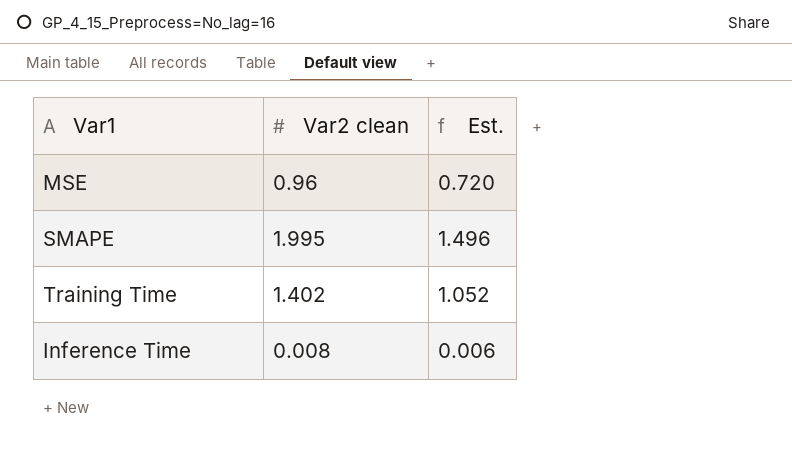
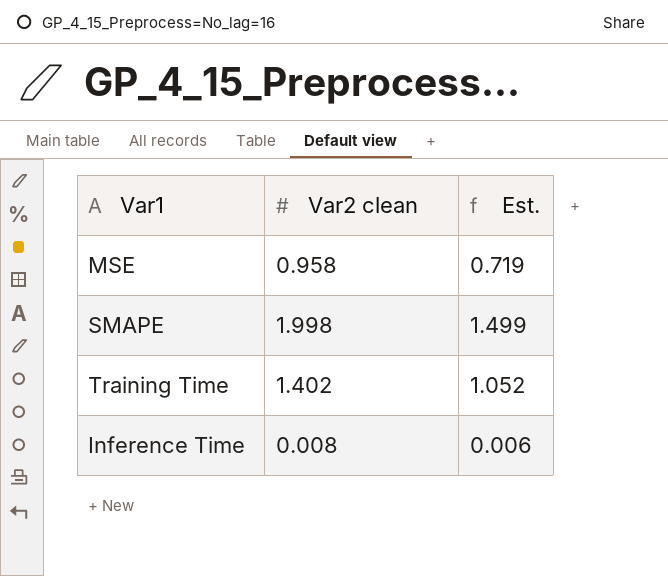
MSE | Var2 clean: 0.96 -> 0.958
MSE | Est.: 0.720 -> 0.719
SMAPE | Var2 clean: 1.995 -> 1.998
SMAPE | Est.: 1.496 -> 1.499

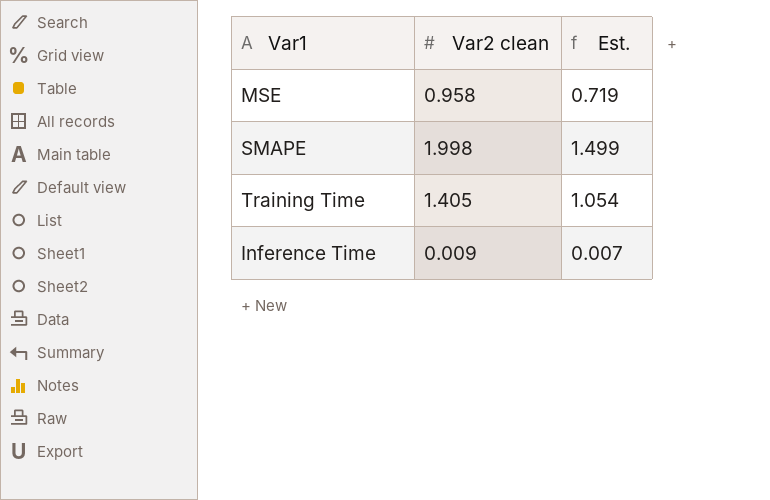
Training Time | Var2 clean: 1.402 -> 1.405
Training Time | Est.: 1.052 -> 1.054
Inference Time | Var2 clean: 0.008 -> 0.009
Inference Time | Est.: 0.006 -> 0.007

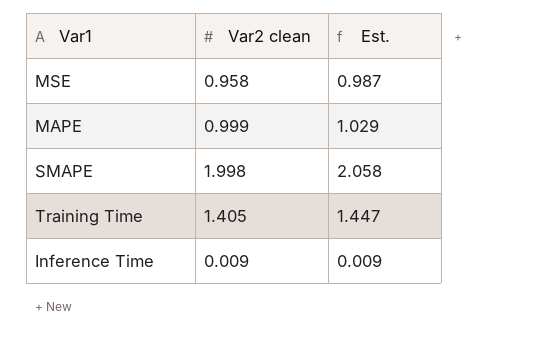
column Est. | formula: [Var2 clean] * 0.75 -> [Var2 clean] * 1.03
row MAPE: none -> 0.999 | 1.029

